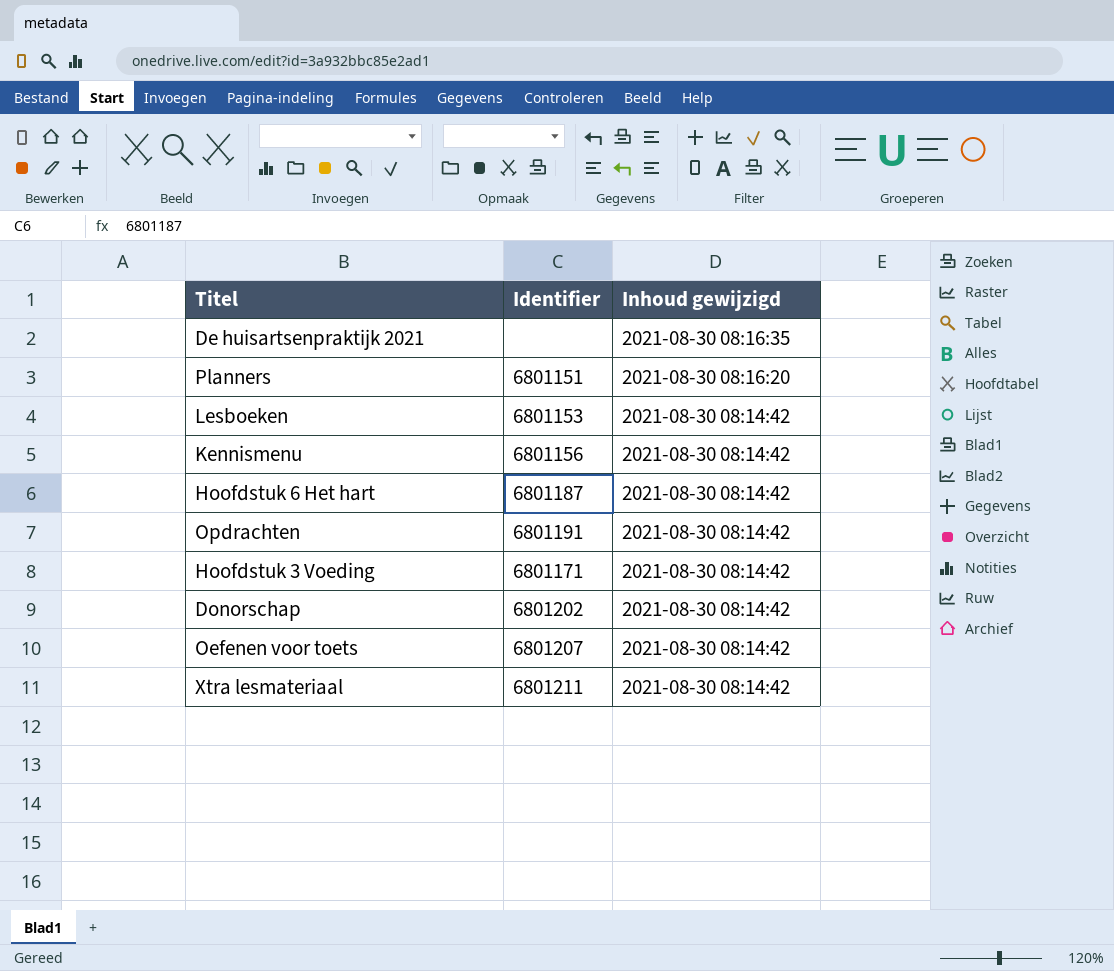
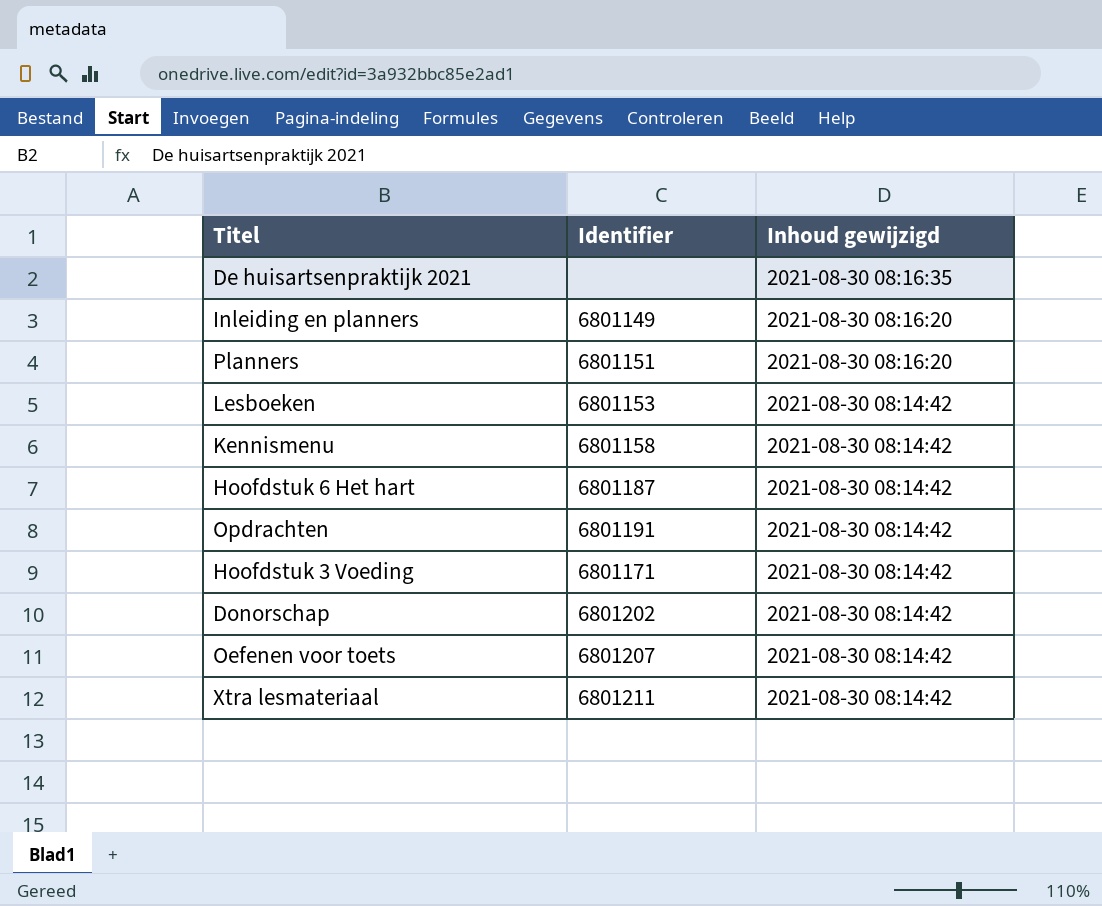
row Inleiding en planners: none -> 6801149 | 2021-08-30 08:16:20
Kennismenu | Identifier: 6801156 -> 6801158

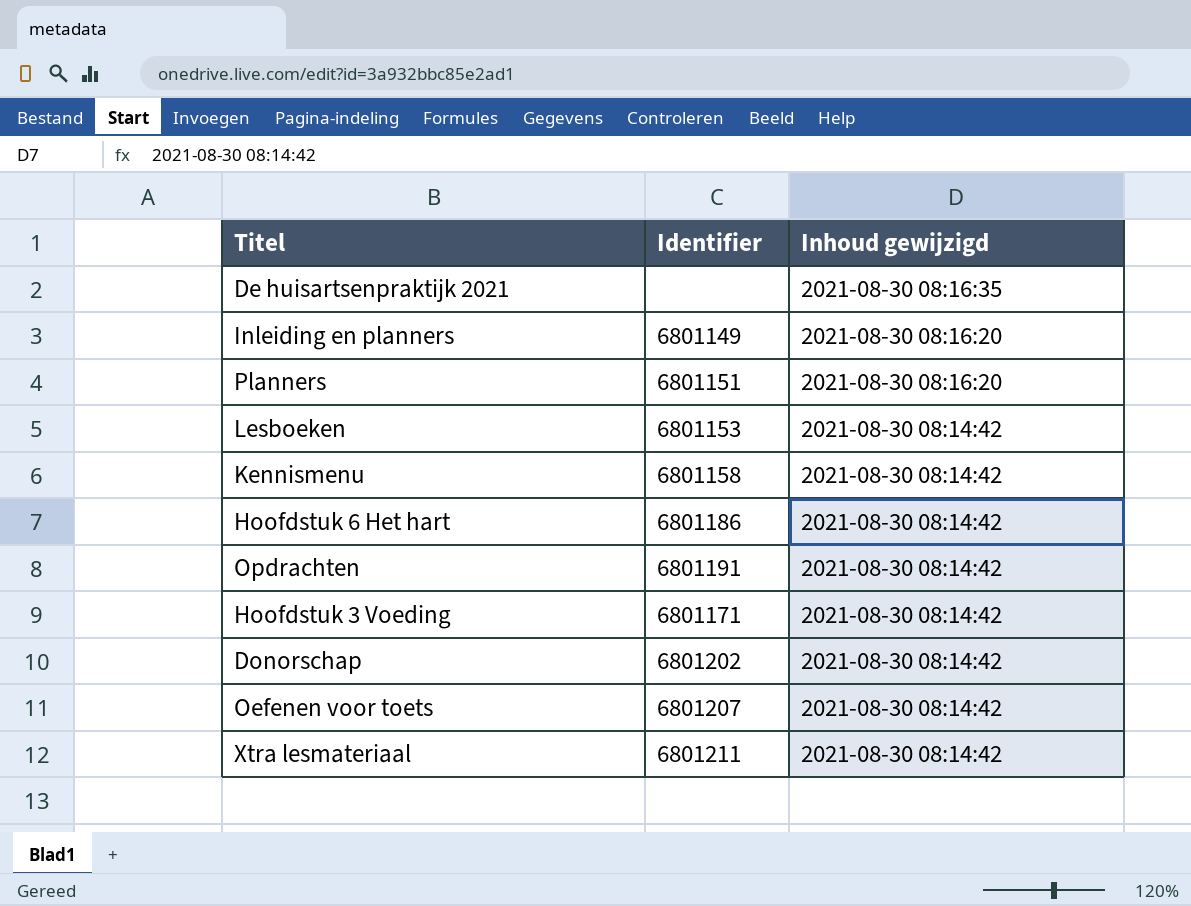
Hoofdstuk 6 Het hart | Identifier: 6801187 -> 6801186

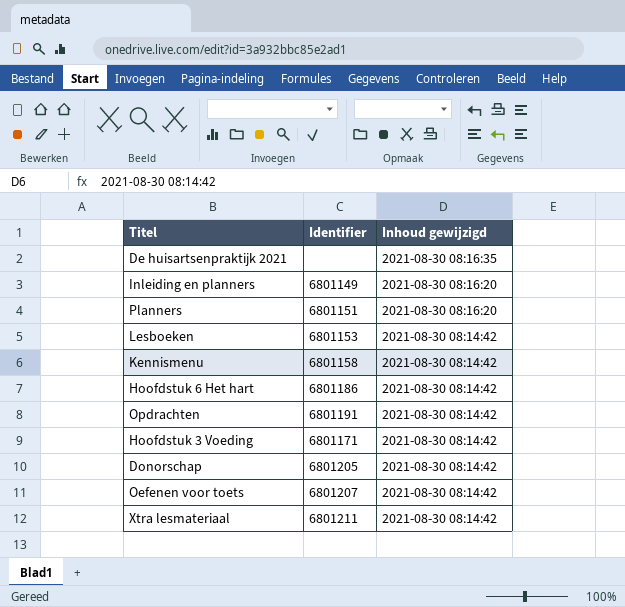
Donorschap | Identifier: 6801202 -> 6801205

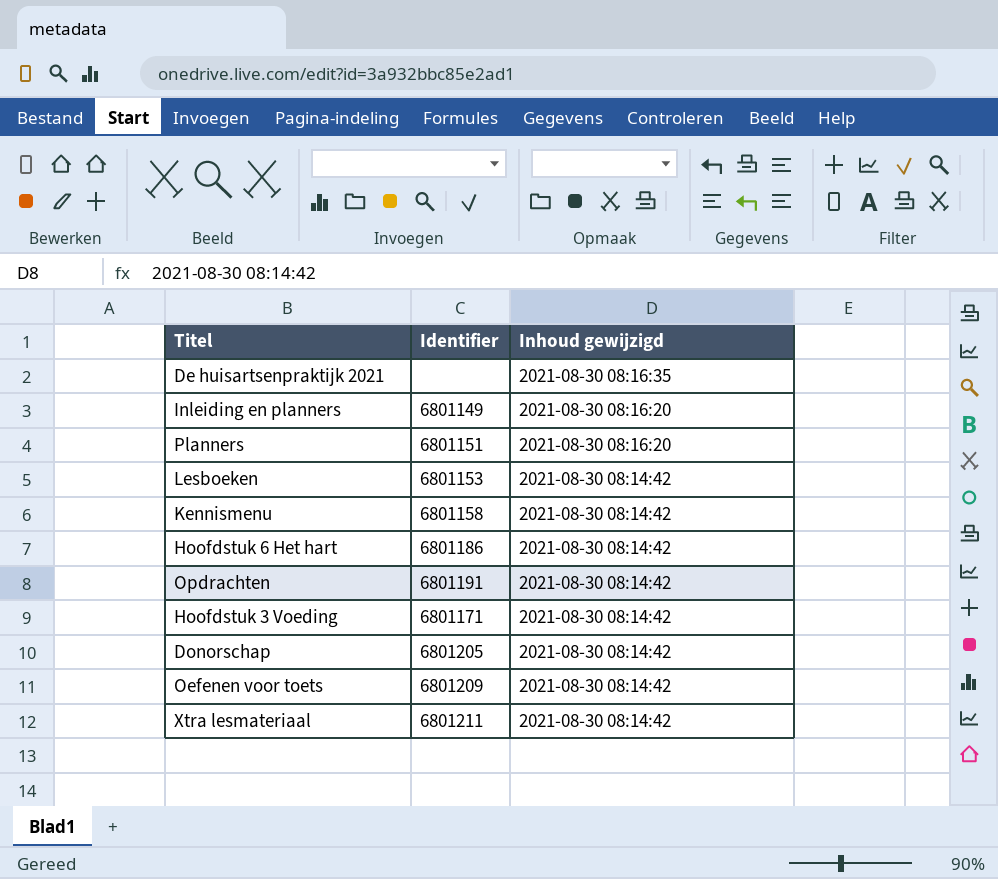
Oefenen voor toets | Identifier: 6801207 -> 6801209

